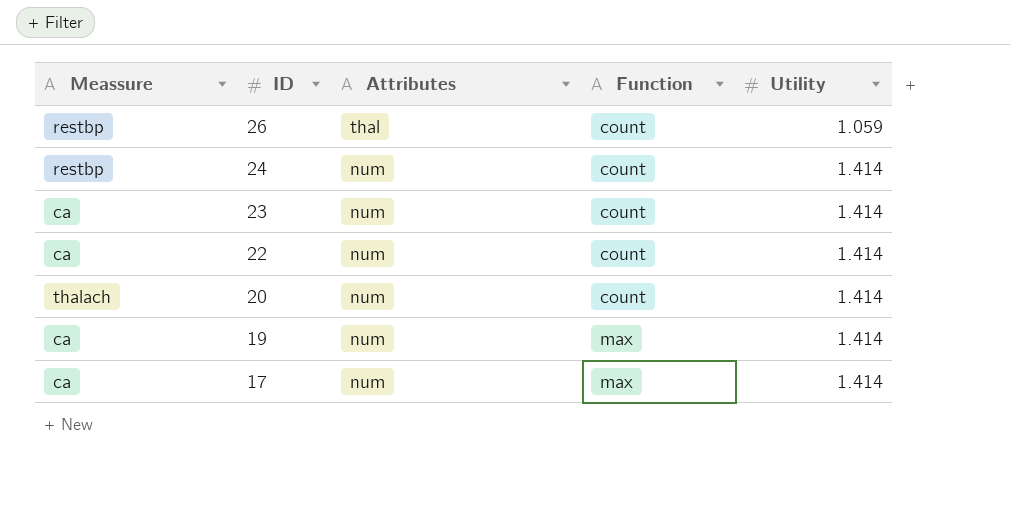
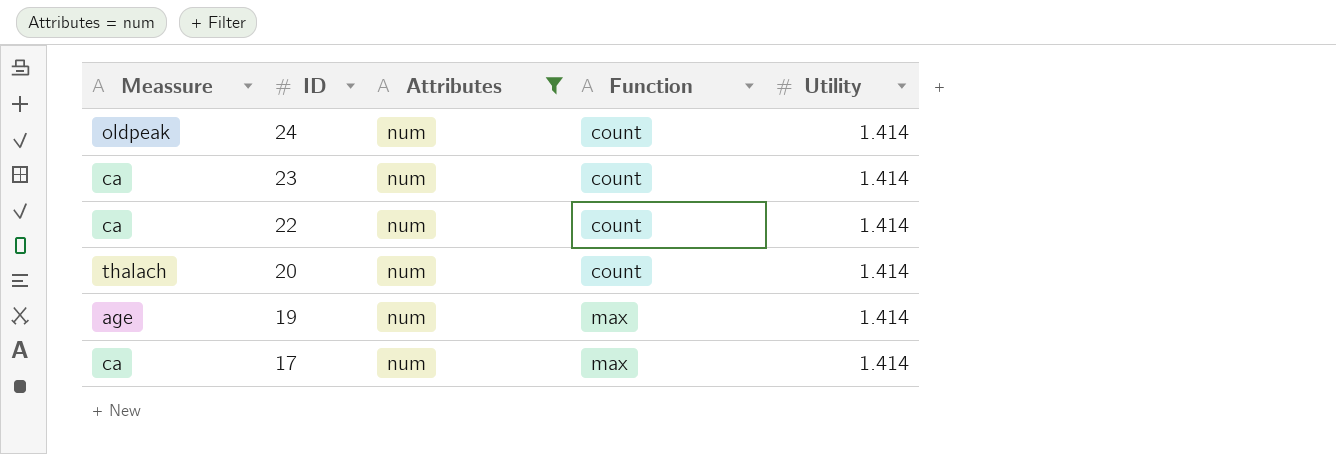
filter: none -> Attributes = num
24 | Meassure: restbp -> oldpeak
19 | Meassure: ca -> age

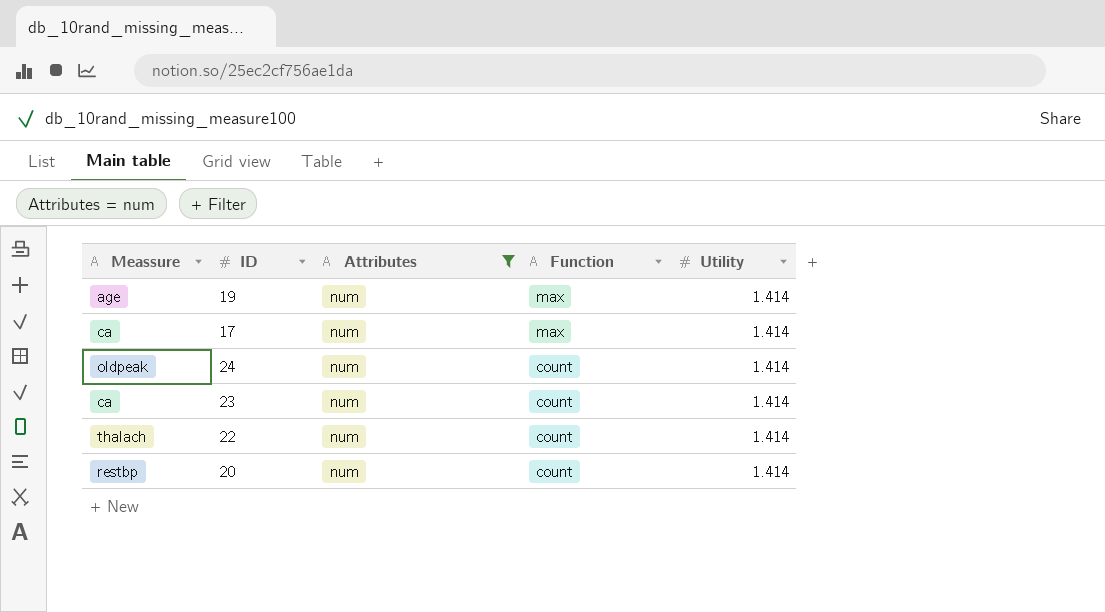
row order: ID descending -> Function descending
22 | Meassure: ca -> thalach
20 | Meassure: thalach -> restbp

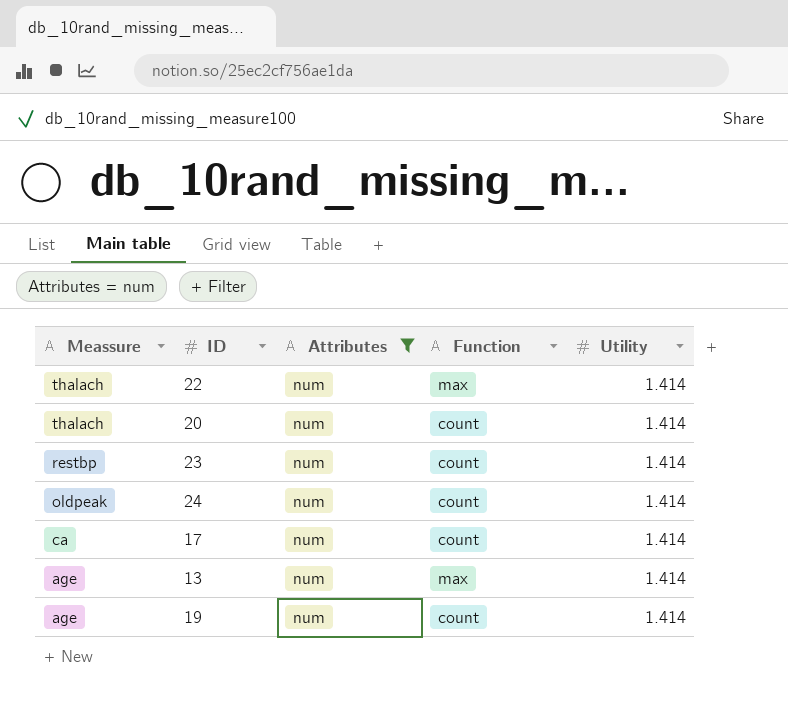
row order: Function descending -> Meassure descending
22 | Function: count -> max
20 | Meassure: restbp -> thalach
23 | Meassure: ca -> restbp
17 | Function: max -> count
row 13: none -> age | num | max | 1.414
19 | Function: max -> count

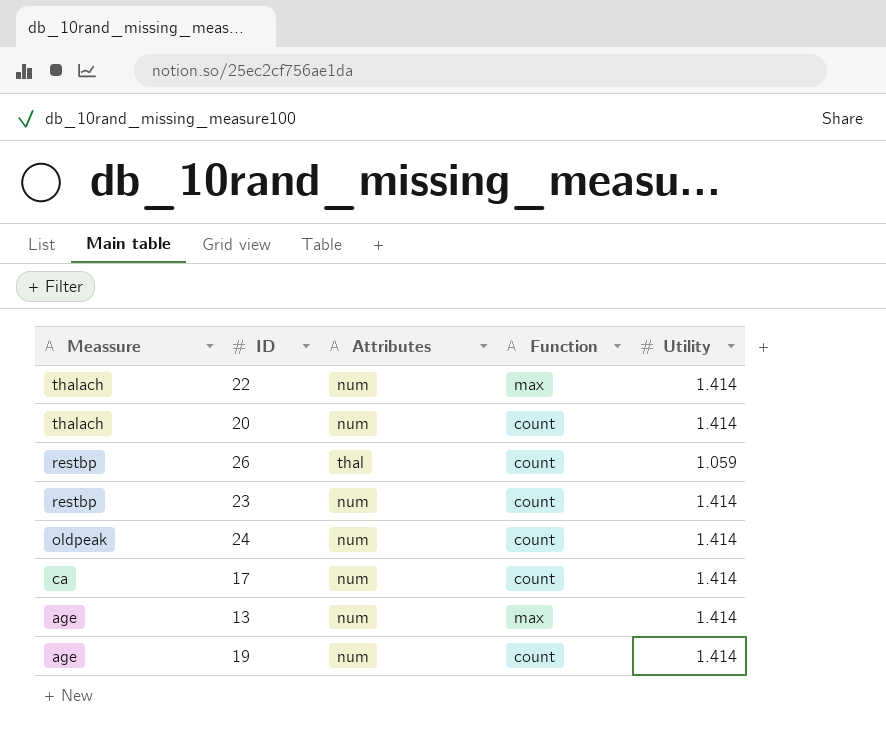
filter: Attributes = num -> none

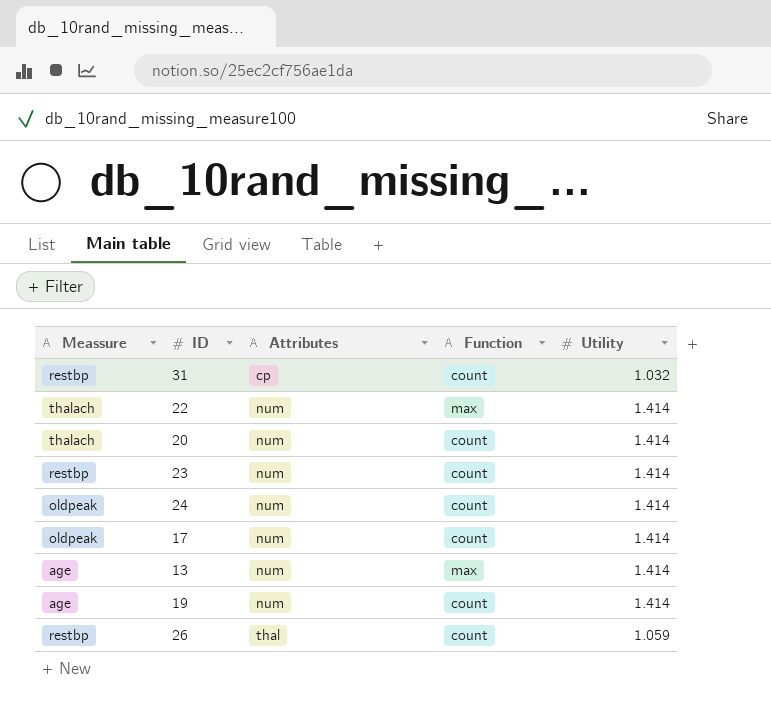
row order: Meassure descending -> Attributes ascending
row 31: none -> restbp | cp | count | 1.032
17 | Meassure: ca -> oldpeak

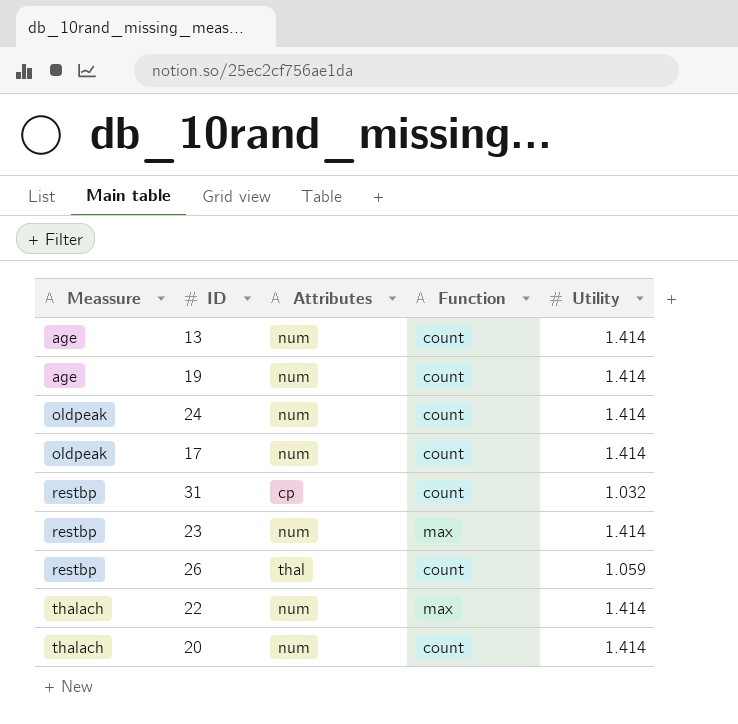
row order: Attributes ascending -> Meassure ascending
13 | Function: max -> count
23 | Function: count -> max

